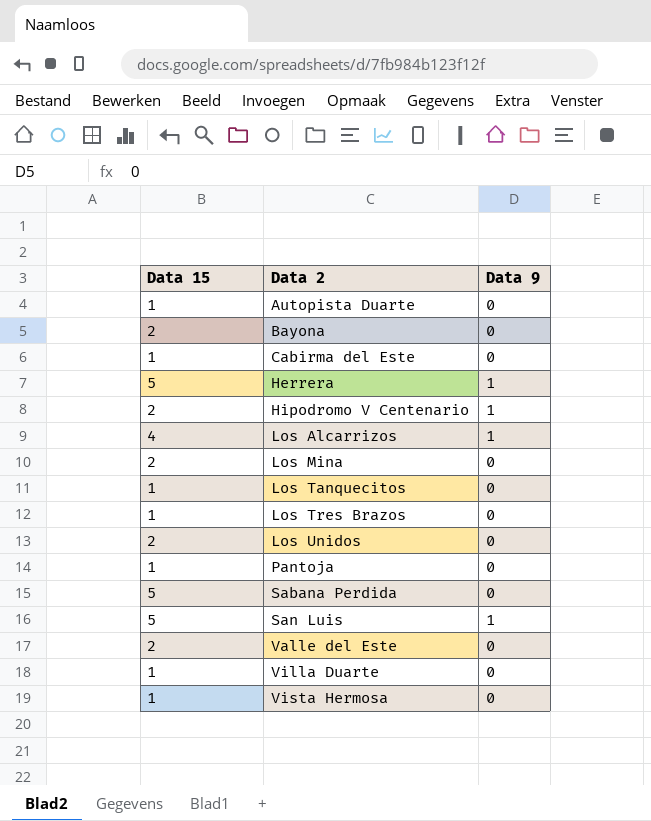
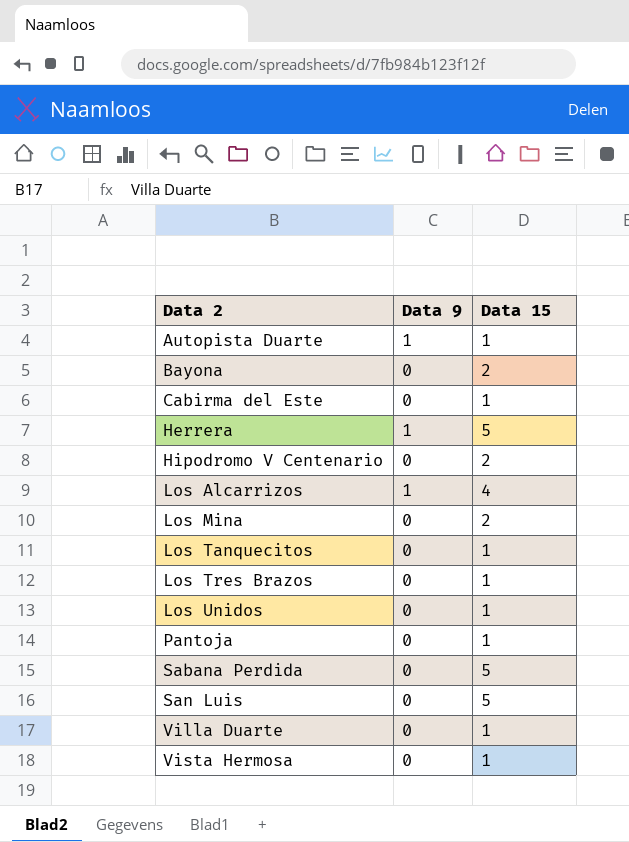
column Data 15 | position: 1 -> 3
row Valle del Este: 2 | 0 -> none
Autopista Duarte | Data 9: 0 -> 1
Hipodromo V Centenario | Data 9: 1 -> 0
Los Unidos | Data 15: 2 -> 1
San Luis | Data 9: 1 -> 0

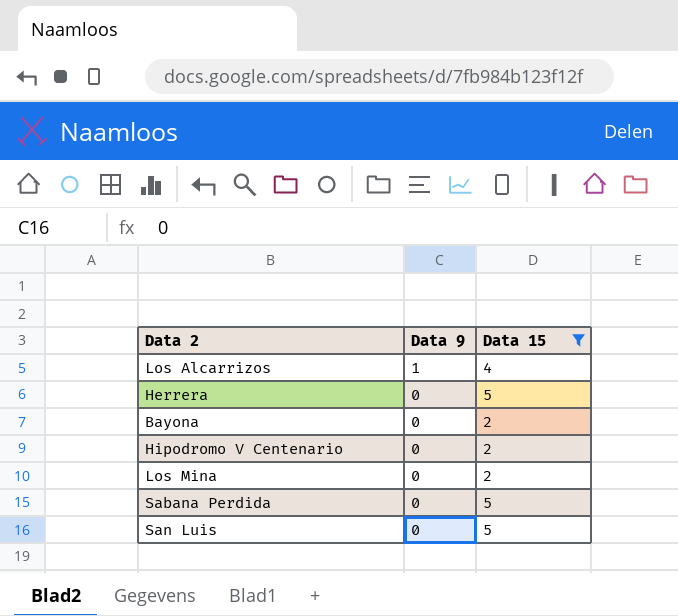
filter: none -> Data 15 != 1
row order: Data 2 ascending -> Data 9 descending
Herrera | Data 9: 1 -> 0

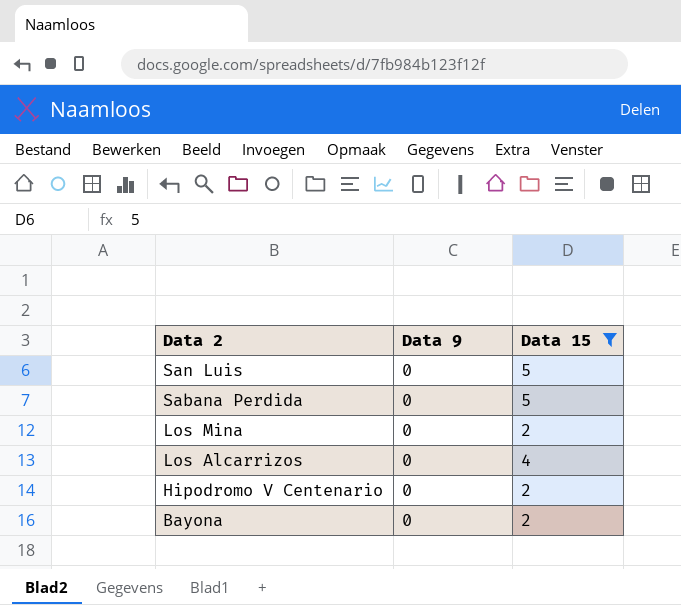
row order: Data 9 descending -> Data 2 descending
row Herrera: 0 | 5 -> none
Los Alcarrizos | Data 9: 1 -> 0

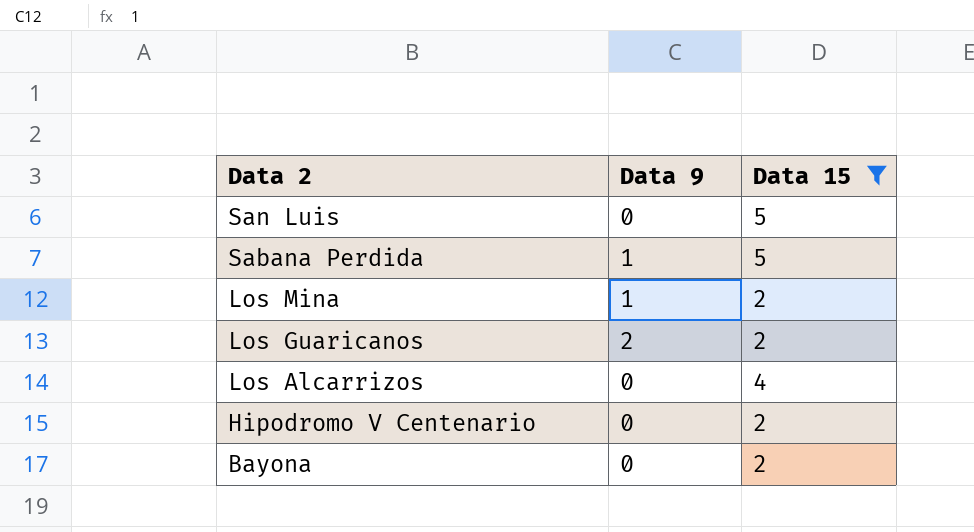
Sabana Perdida | Data 9: 0 -> 1
Los Mina | Data 9: 0 -> 1
row Los Guaricanos: none -> 2 | 2

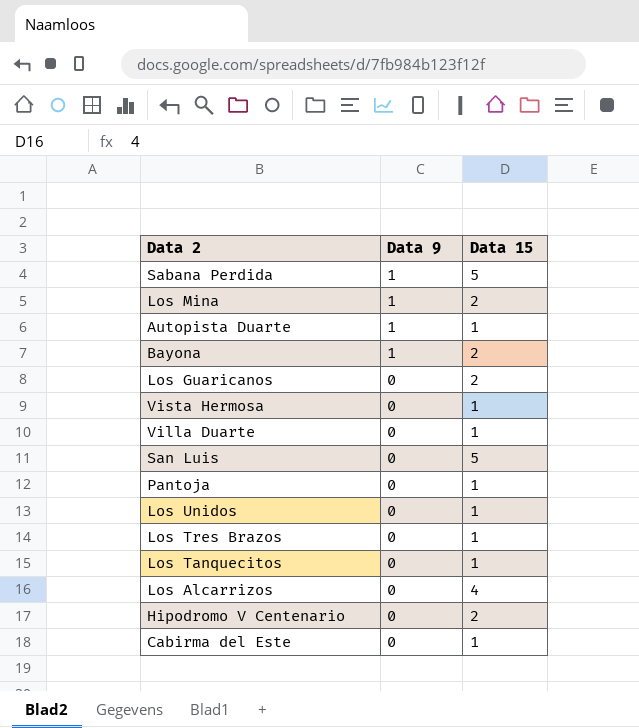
filter: Data 15 != 1 -> none
row order: Data 2 descending -> Data 9 descending
Bayona | Data 9: 0 -> 1
Los Guaricanos | Data 9: 2 -> 0

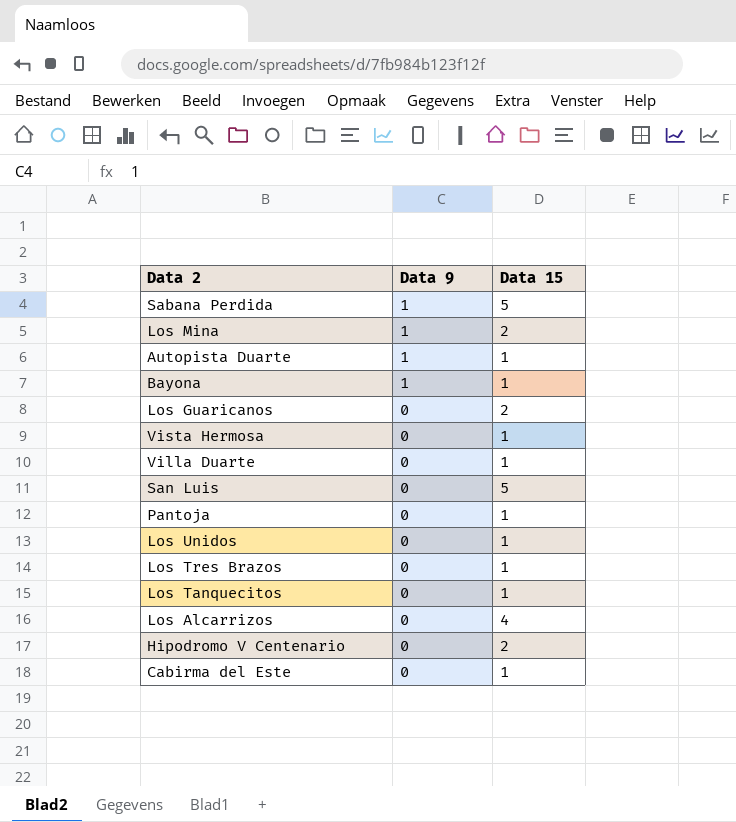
Bayona | Data 15: 2 -> 1

